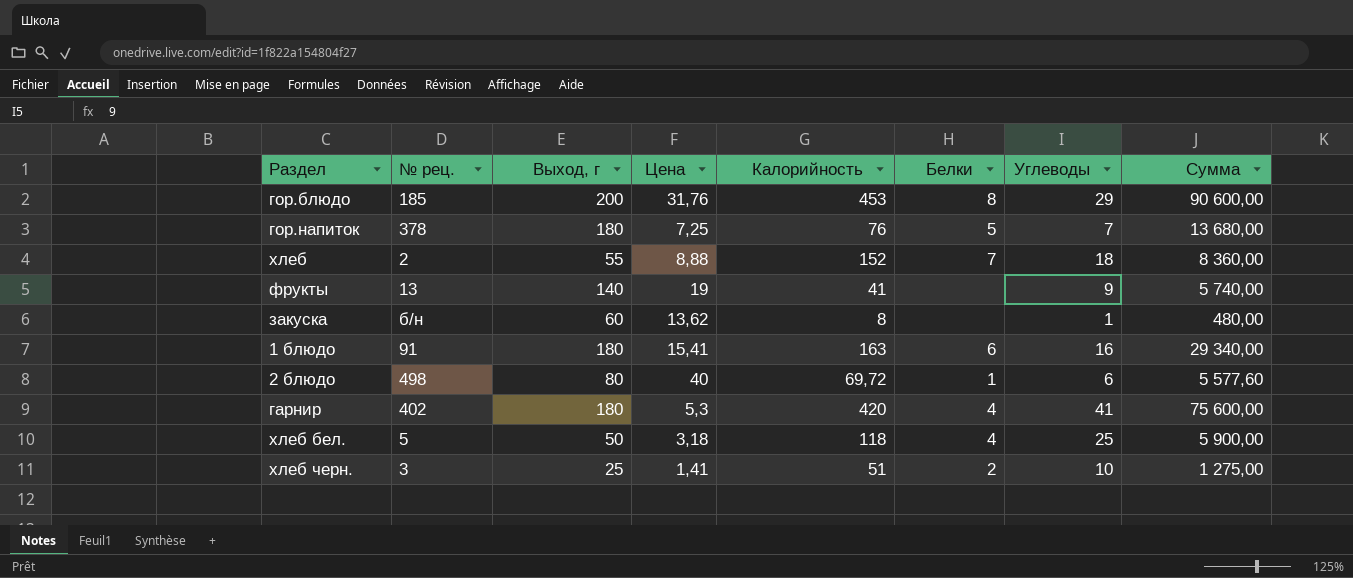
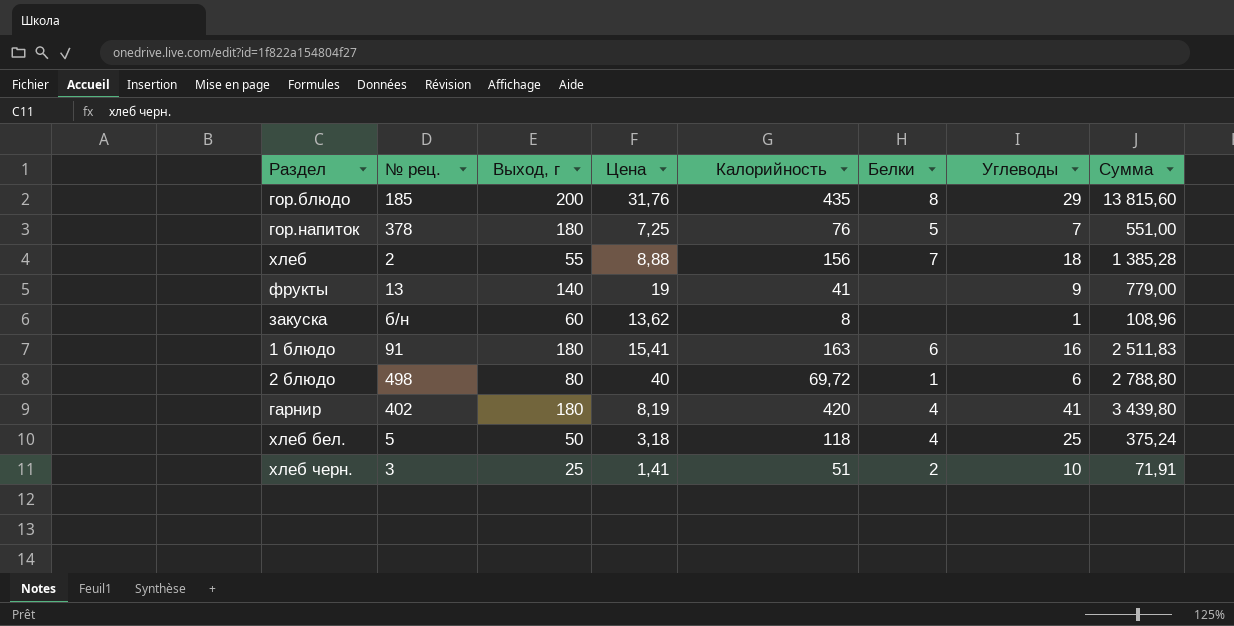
column Сумма | formula: [Выход, г] * [Калорийность] -> [Цена] * [Калорийность]
гор.блюдо | Калорийность: 453 -> 435
хлеб | Калорийность: 152 -> 156
гарнир | Цена: 5,3 -> 8,19

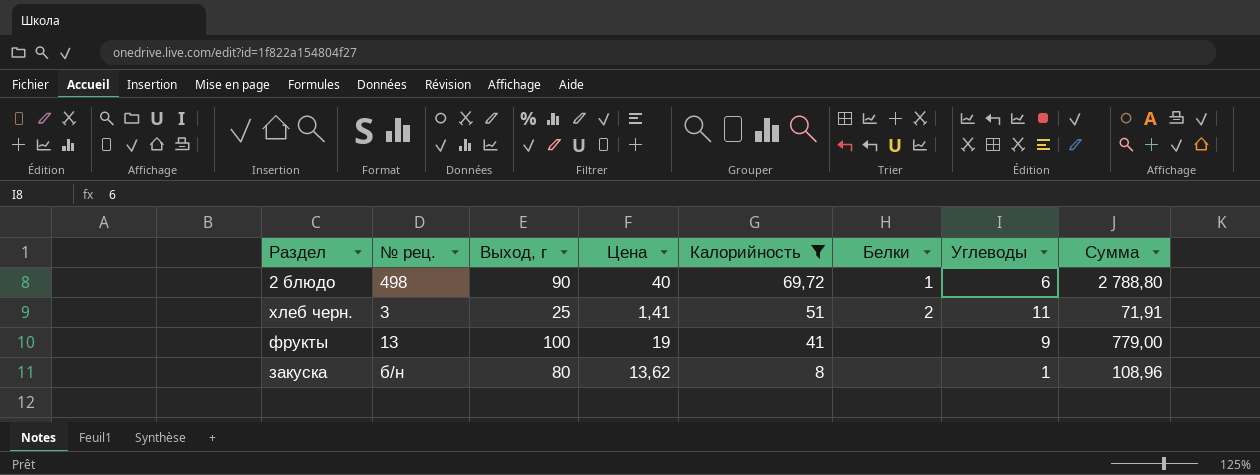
filter: none -> Калорийность <= 69,72
row order: none -> Калорийность descending
2 блюдо | Выход, г: 80 -> 90
хлеб черн. | Углеводы: 10 -> 11
фрукты | Выход, г: 140 -> 100
закуска | Выход, г: 60 -> 80

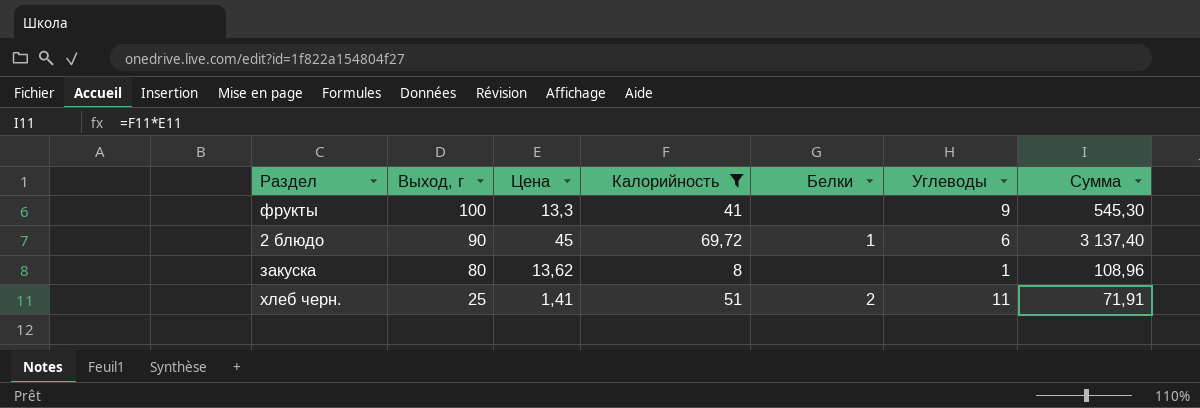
row order: Калорийность descending -> Выход, г descending
column № рец. | position: 2 -> none
фрукты | Цена: 19 -> 13,3
фрукты | Сумма: 779,00 -> 545,30
2 блюдо | Цена: 40 -> 45
2 блюдо | Сумма: 2 788,80 -> 3 137,40

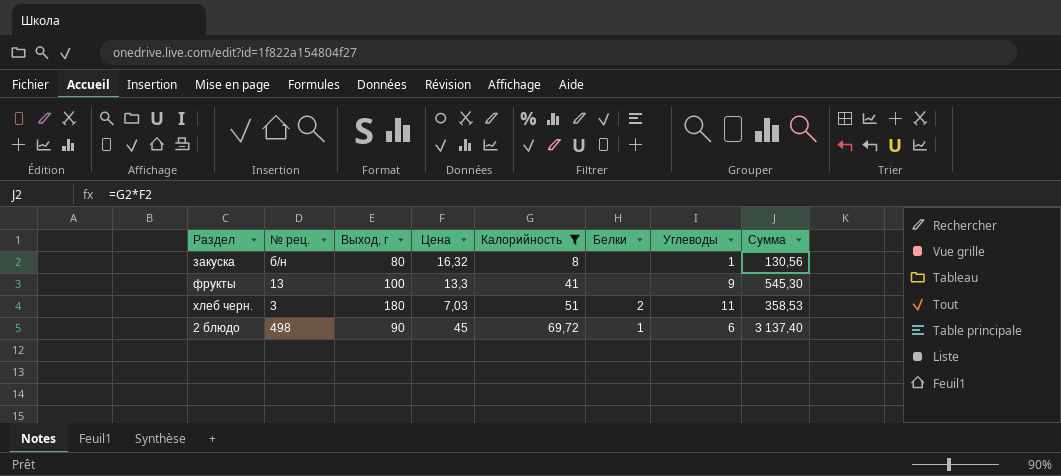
row order: Выход, г descending -> Калорийность ascending
column № рец. | position: none -> 2
закуска | Цена: 13,62 -> 16,32
закуска | Сумма: 108,96 -> 130,56
хлеб черн. | Выход, г: 25 -> 180
хлеб черн. | Цена: 1,41 -> 7,03
хлеб черн. | Сумма: 71,91 -> 358,53

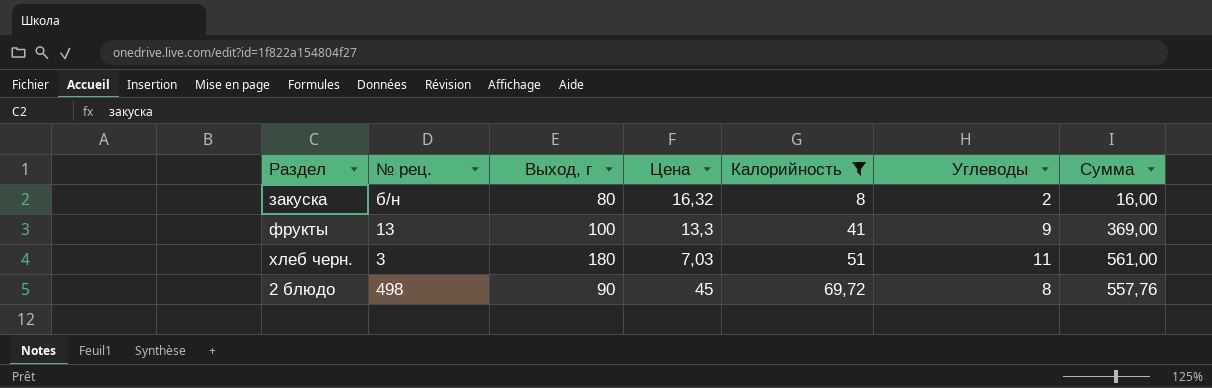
column Белки | position: 6 -> none
column Сумма | formula: [Цена] * [Калорийность] -> [Калорийность] * [Углеводы]
закуска | Углеводы: 1 -> 2
2 блюдо | Углеводы: 6 -> 8

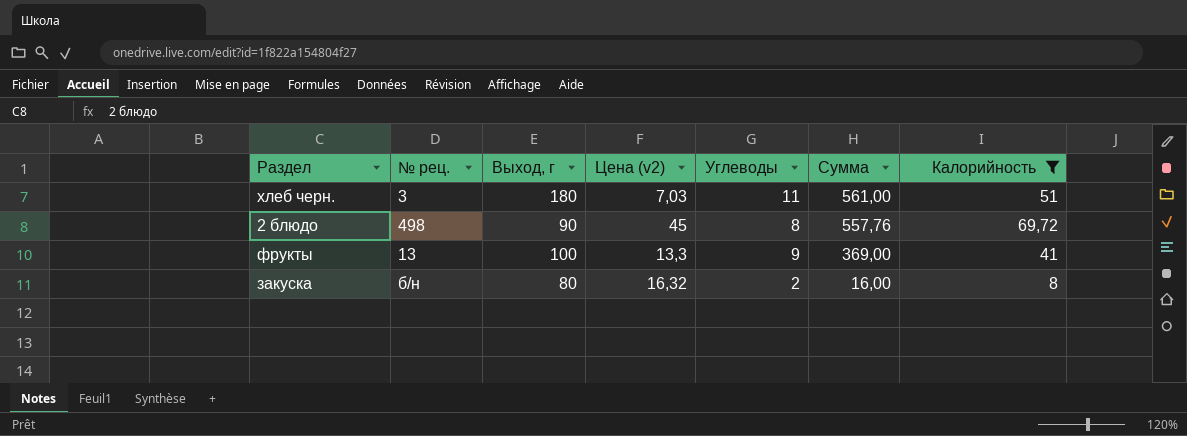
row order: Калорийность ascending -> Сумма descending
column name: Цена -> Цена (v2)
column Калорийность | position: 5 -> 7

